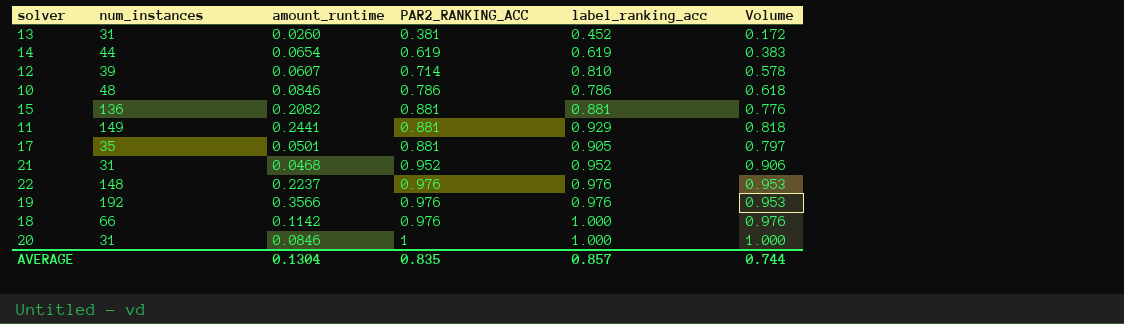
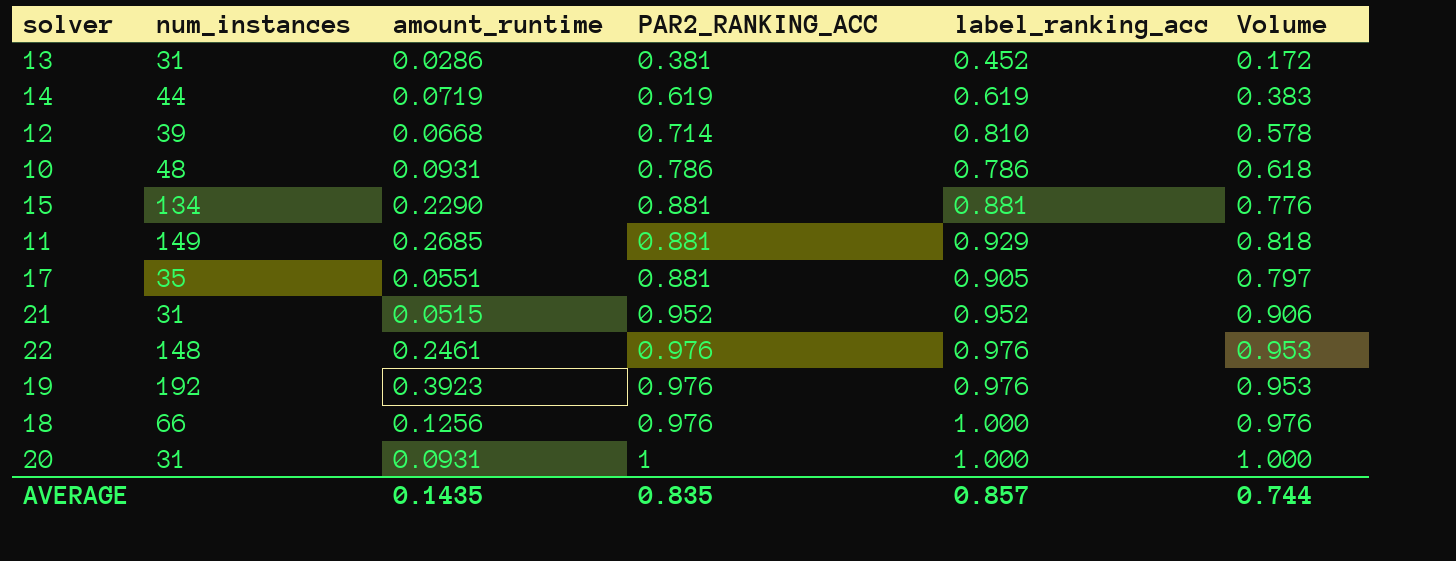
13 | amount_runtime: 0.0260 -> 0.0286
14 | amount_runtime: 0.0654 -> 0.0719
12 | amount_runtime: 0.0607 -> 0.0668
10 | amount_runtime: 0.0846 -> 0.0931
15 | num_instances: 136 -> 134
15 | amount_runtime: 0.2082 -> 0.2290
11 | amount_runtime: 0.2441 -> 0.2685
17 | amount_runtime: 0.0501 -> 0.0551
21 | amount_runtime: 0.0468 -> 0.0515
22 | amount_runtime: 0.2237 -> 0.2461
19 | amount_runtime: 0.3566 -> 0.3923
18 | amount_runtime: 0.1142 -> 0.1256
20 | amount_runtime: 0.0846 -> 0.0931
AVERAGE | amount_runtime: 0.1304 -> 0.1435

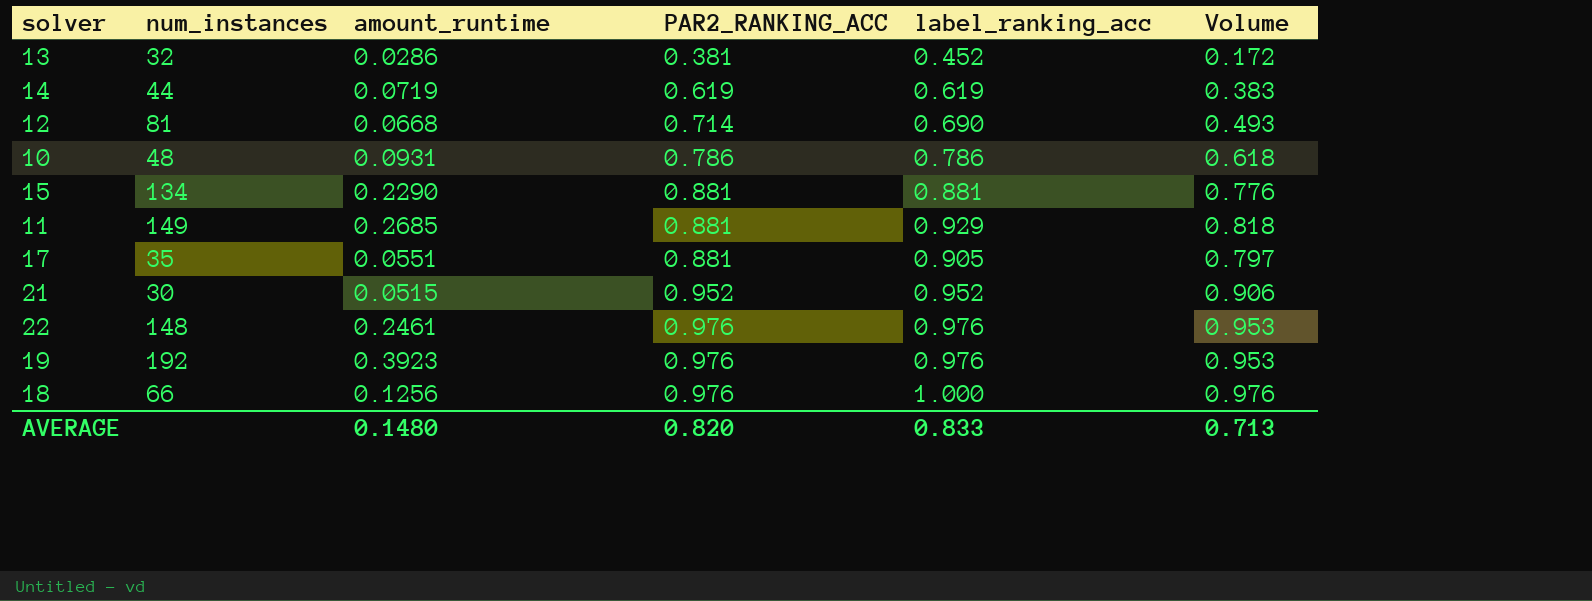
row 20: 31 | 0.0931 | 1 | 1.000 | 1.000 -> none
13 | num_instances: 31 -> 32
12 | num_instances: 39 -> 81
12 | label_ranking_acc: 0.810 -> 0.690
12 | Volume: 0.578 -> 0.493
21 | num_instances: 31 -> 30
AVERAGE | amount_runtime: 0.1435 -> 0.1480
AVERAGE | PAR2_RANKING_ACC: 0.835 -> 0.820
AVERAGE | label_ranking_acc: 0.857 -> 0.833
AVERAGE | Volume: 0.744 -> 0.713

